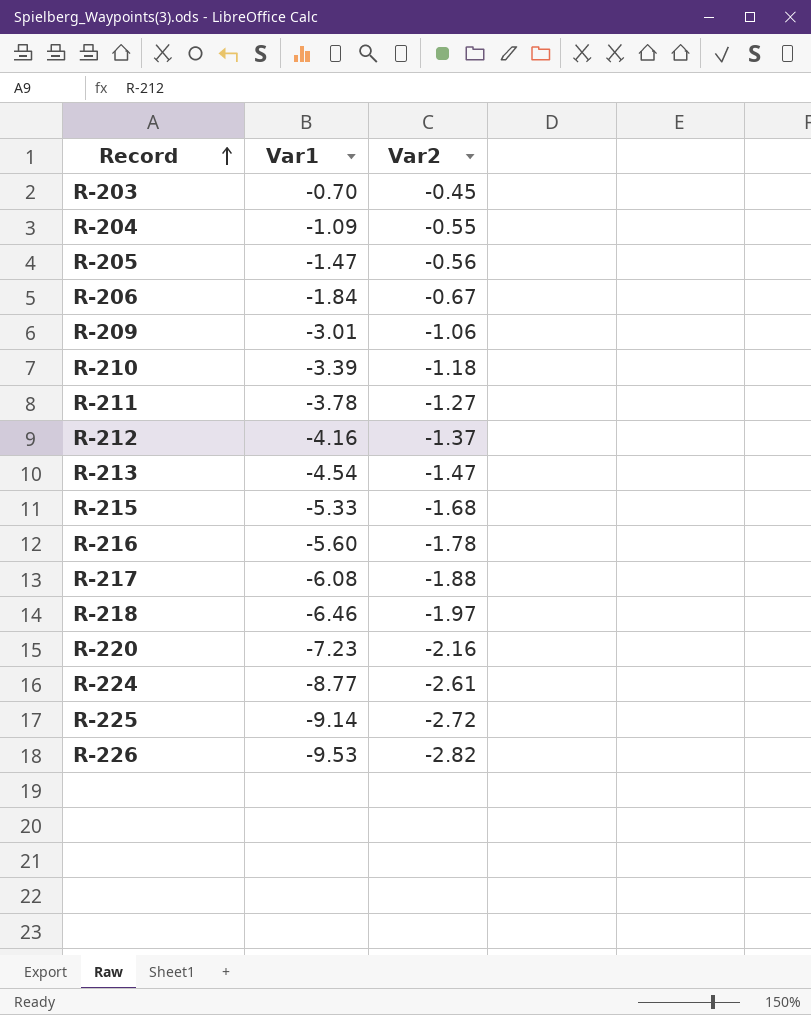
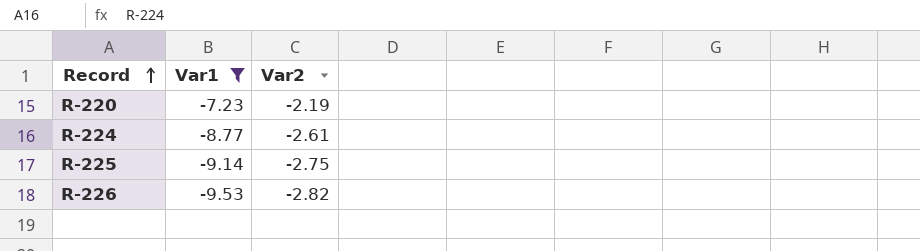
filter: none -> Var1 <= -7.23
R-220 | Var2: -2.16 -> -2.19
R-225 | Var2: -2.72 -> -2.75

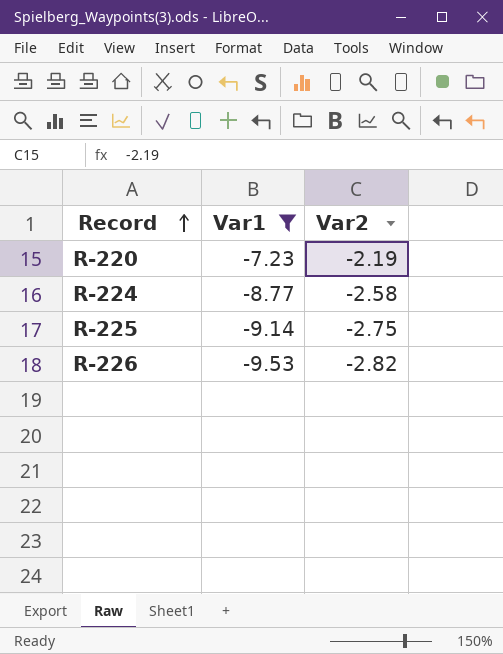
R-224 | Var2: -2.61 -> -2.58

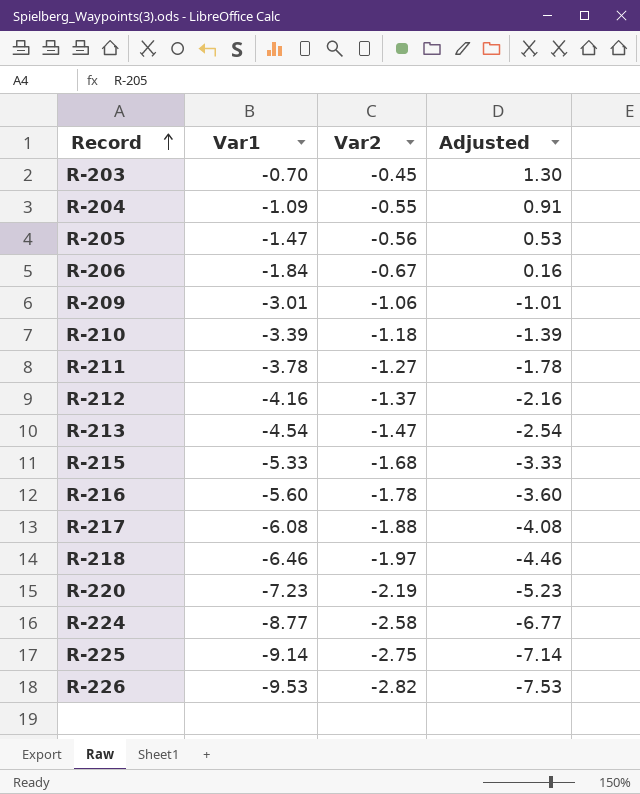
filter: Var1 <= -7.23 -> none
column Adjusted | formula: none -> [Var1] + 2

